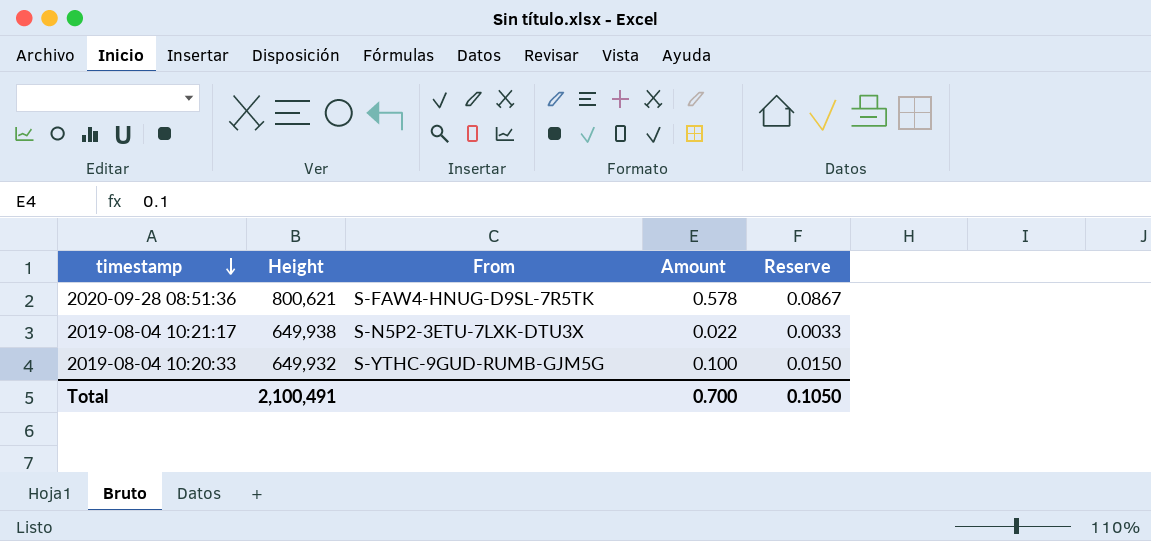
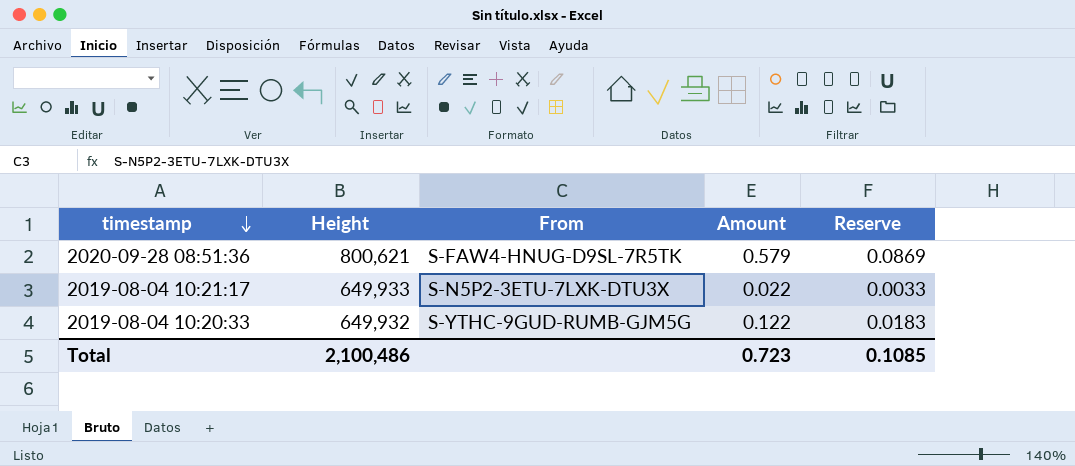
2020-09-28 08:51:36 | Amount: 0.578 -> 0.579
2020-09-28 08:51:36 | Reserve: 0.0867 -> 0.0869
2019-08-04 10:21:17 | Height: 649,938 -> 649,933
2019-08-04 10:20:33 | Amount: 0.100 -> 0.122
2019-08-04 10:20:33 | Reserve: 0.0150 -> 0.0183
Total | Height: 2,100,491 -> 2,100,486
Total | Amount: 0.700 -> 0.723
Total | Reserve: 0.1050 -> 0.1085

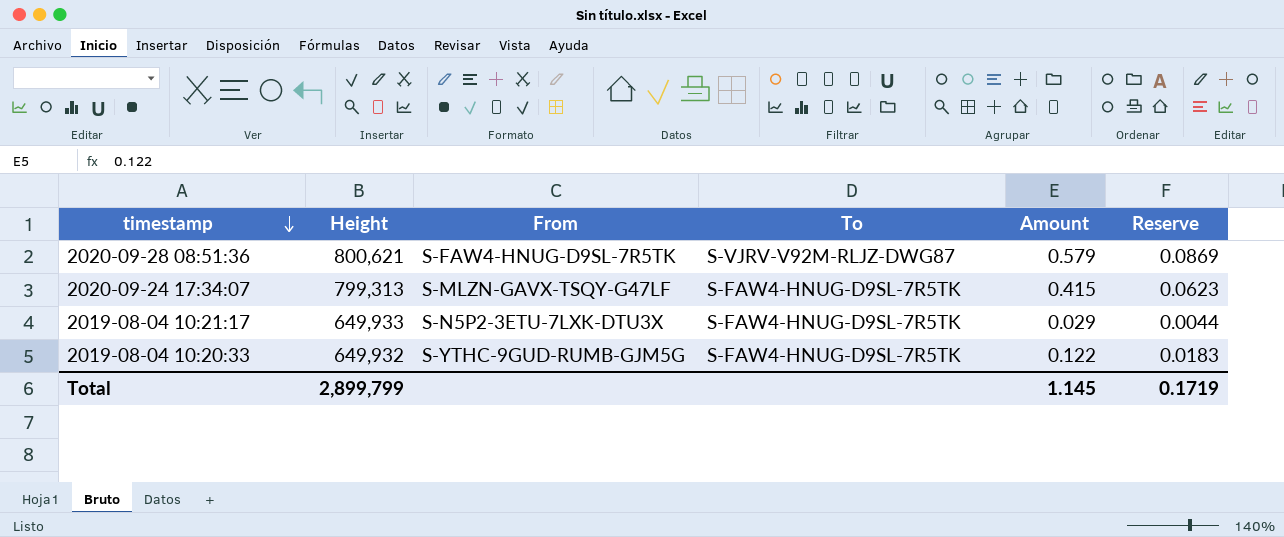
column To | position: none -> 4
row 2020-09-24 17:34:07: none -> 799,313 | S-MLZN-GAVX-TSQY-G47LF | S-FAW4-HNUG-D9SL-7R5TK | 0.415 | 0.0623
2019-08-04 10:21:17 | Amount: 0.022 -> 0.029
2019-08-04 10:21:17 | Reserve: 0.0033 -> 0.0044
Total | Height: 2,100,486 -> 2,899,799
Total | Amount: 0.723 -> 1.145
Total | Reserve: 0.1085 -> 0.1719

